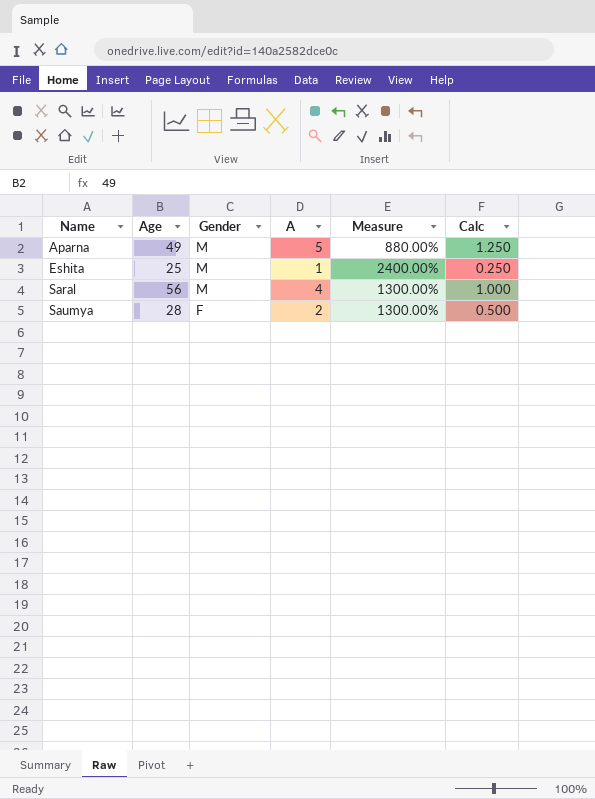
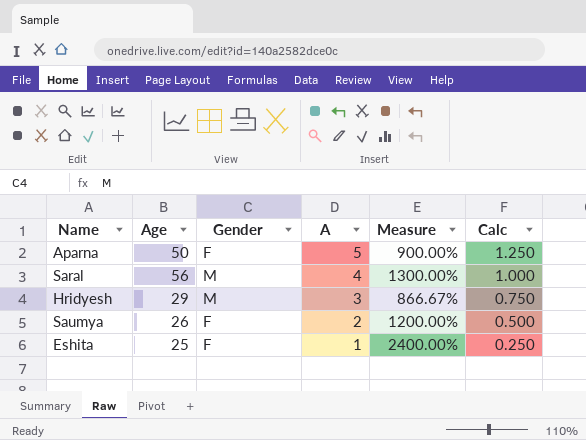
row order: Name ascending -> A descending
Aparna | Age: 49 -> 50
Aparna | Gender: M -> F
Aparna | Measure: 880.00% -> 900.00%
row Hridyesh: none -> 29 | M | 3 | 866.67% | 0.750
Saumya | Age: 28 -> 26
Saumya | Measure: 1300.00% -> 1200.00%
Eshita | Gender: M -> F

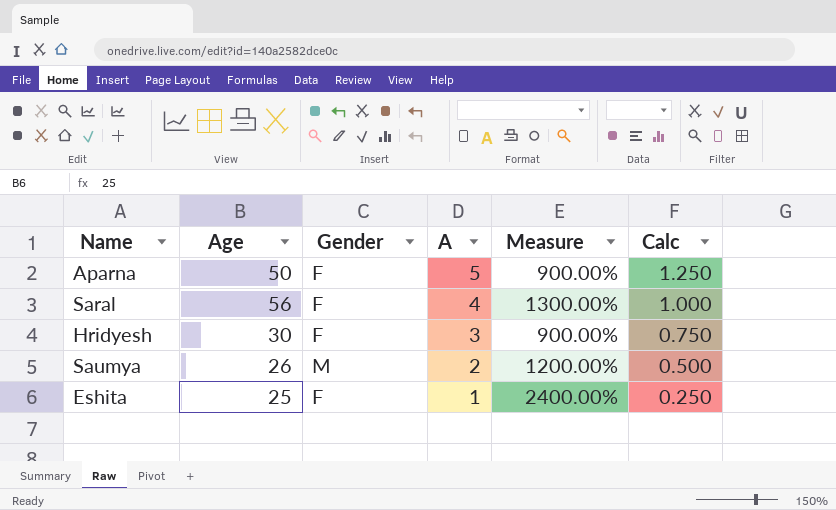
Saral | Gender: M -> F
Hridyesh | Age: 29 -> 30
Hridyesh | Gender: M -> F
Hridyesh | Measure: 866.67% -> 900.00%
Saumya | Gender: F -> M

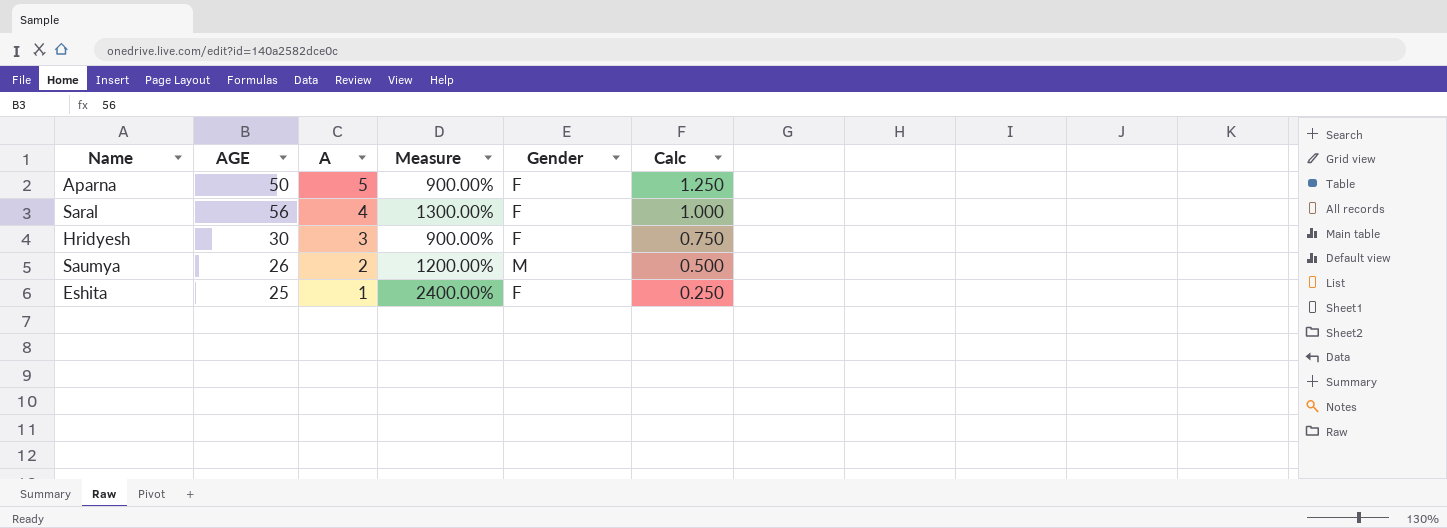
column name: Age -> AGE
column Gender | position: 3 -> 5

